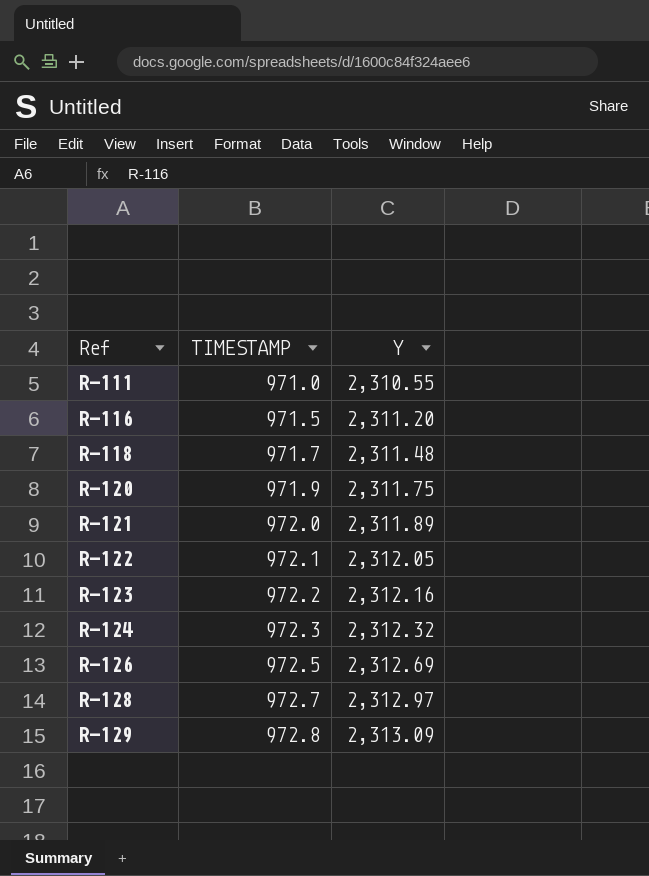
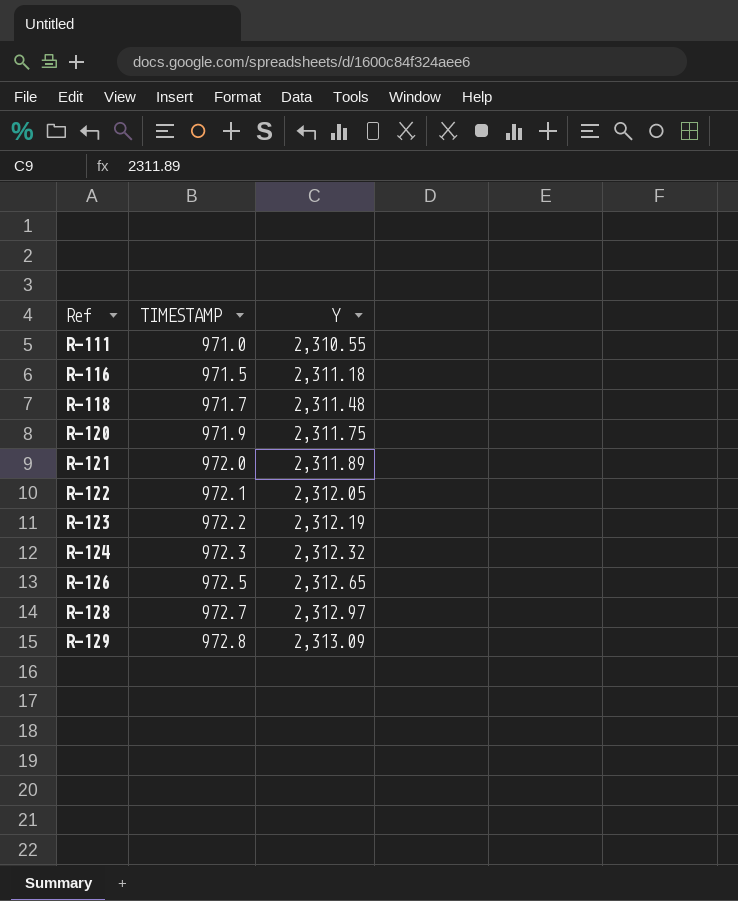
R-116 | Y: 2,311.20 -> 2,311.18
R-123 | Y: 2,312.16 -> 2,312.19
R-126 | Y: 2,312.69 -> 2,312.65

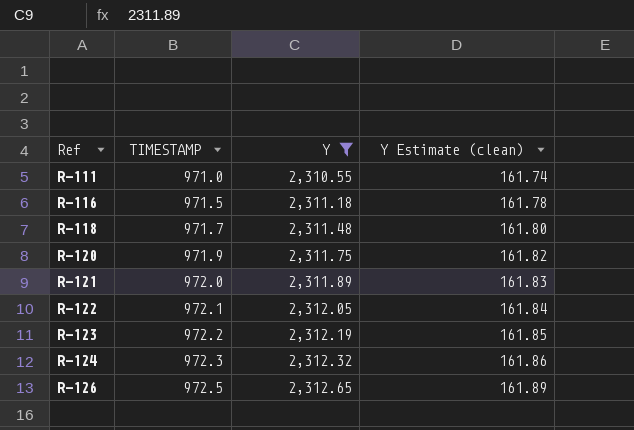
filter: none -> Y <= 2,312.65
column Y Estimate (clean) | formula: none -> [Y] * 0.07

